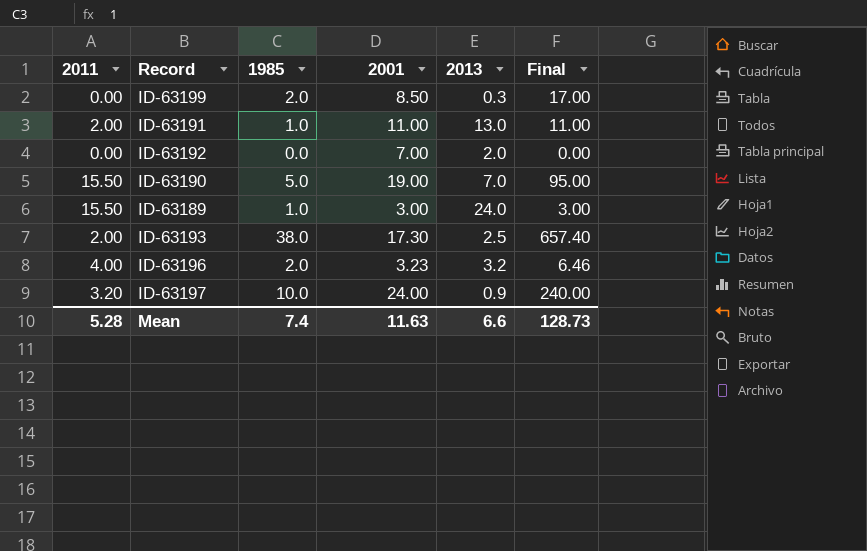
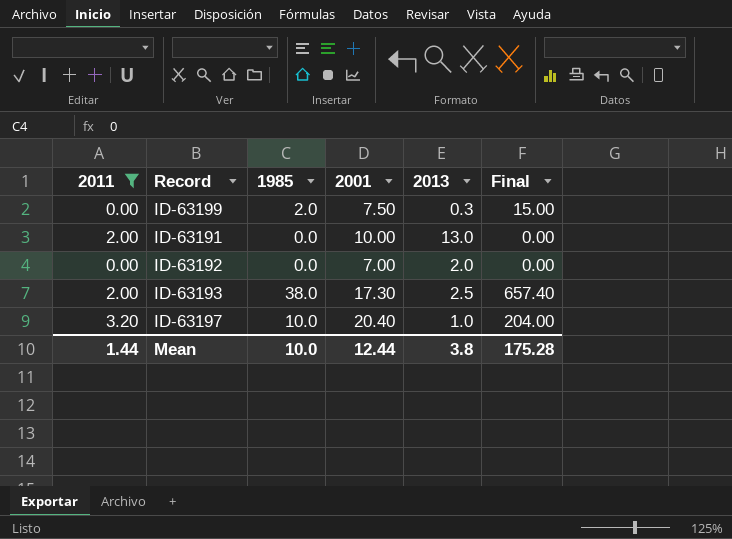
filter: none -> 2011 <= 3.20
ID-63199 | 2001: 8.50 -> 7.50
ID-63199 | Final: 17.00 -> 15.00
ID-63191 | 1985: 1.0 -> 0.0
ID-63191 | 2001: 11.00 -> 10.00
ID-63191 | Final: 11.00 -> 0.00
ID-63197 | 2001: 24.00 -> 20.40
ID-63197 | 2013: 0.9 -> 1.0
ID-63197 | Final: 240.00 -> 204.00
Mean | 2011: 5.28 -> 1.44
Mean | 1985: 7.4 -> 10.0
Mean | 2001: 11.63 -> 12.44
Mean | 2013: 6.6 -> 3.8
Mean | Final: 128.73 -> 175.28

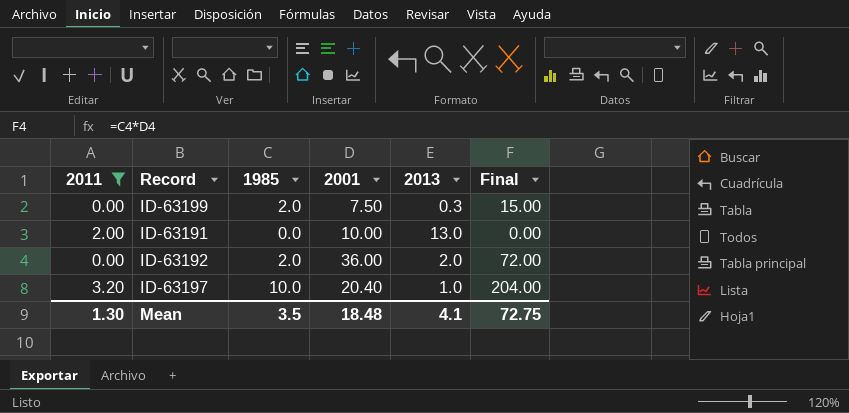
row ID-63193: 2.00 | 38.0 | 17.30 | 2.5 | 657.40 -> none
ID-63192 | 1985: 0.0 -> 2.0
ID-63192 | 2001: 7.00 -> 36.00
ID-63192 | Final: 0.00 -> 72.00
Mean | 2011: 1.44 -> 1.30
Mean | 1985: 10.0 -> 3.5
Mean | 2001: 12.44 -> 18.48
Mean | 2013: 3.8 -> 4.1
Mean | Final: 175.28 -> 72.75

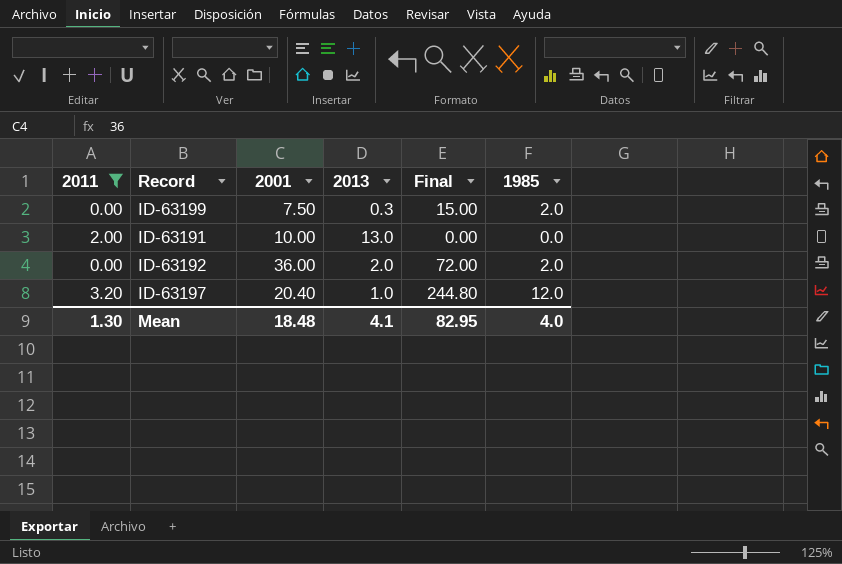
column 1985 | position: 3 -> 6
ID-63197 | Final: 204.00 -> 244.80
ID-63197 | 1985: 10.0 -> 12.0
Mean | Final: 72.75 -> 82.95
Mean | 1985: 3.5 -> 4.0

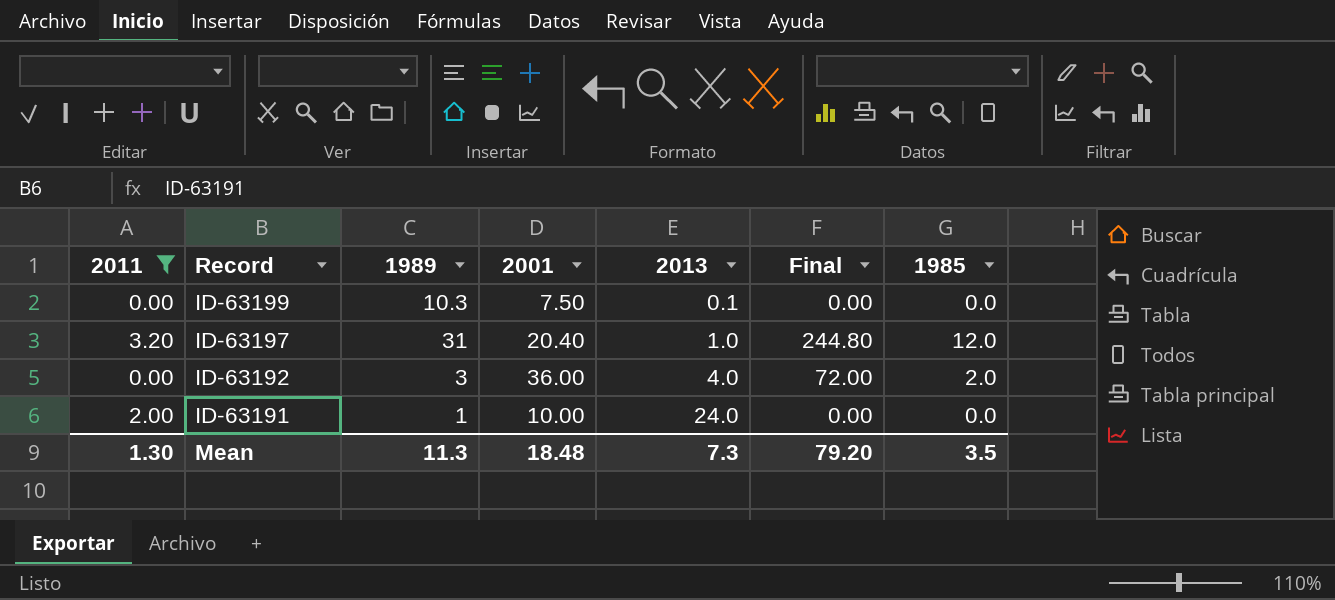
row order: none -> Record descending
column 1989 | position: none -> 3
ID-63199 | 2013: 0.3 -> 0.1
ID-63199 | Final: 15.00 -> 0.00
ID-63199 | 1985: 2.0 -> 0.0
ID-63192 | 2013: 2.0 -> 4.0
ID-63191 | 2013: 13.0 -> 24.0
Mean | 2013: 4.1 -> 7.3
Mean | Final: 82.95 -> 79.20
Mean | 1985: 4.0 -> 3.5

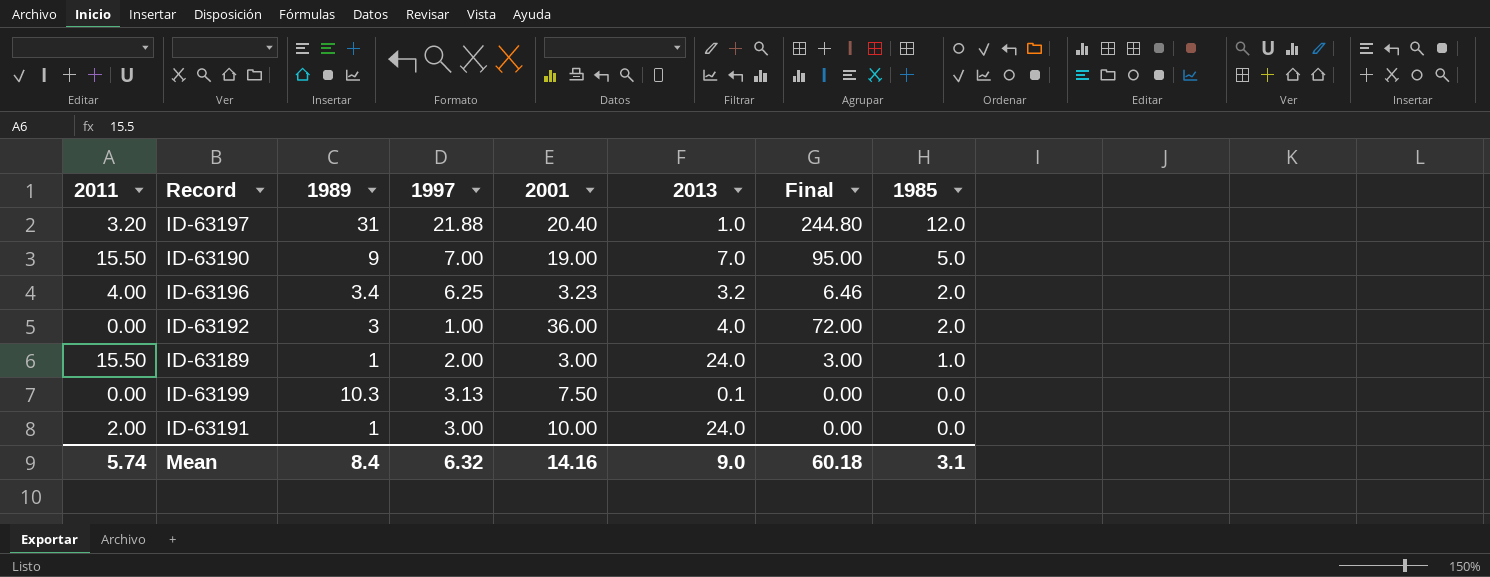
filter: 2011 <= 3.20 -> none
row order: Record descending -> 1985 descending
column 1997 | position: none -> 4
Mean | 2011: 1.30 -> 5.74
Mean | 1989: 11.3 -> 8.4
Mean | 2001: 18.48 -> 14.16
Mean | 2013: 7.3 -> 9.0
Mean | Final: 79.20 -> 60.18
Mean | 1985: 3.5 -> 3.1

